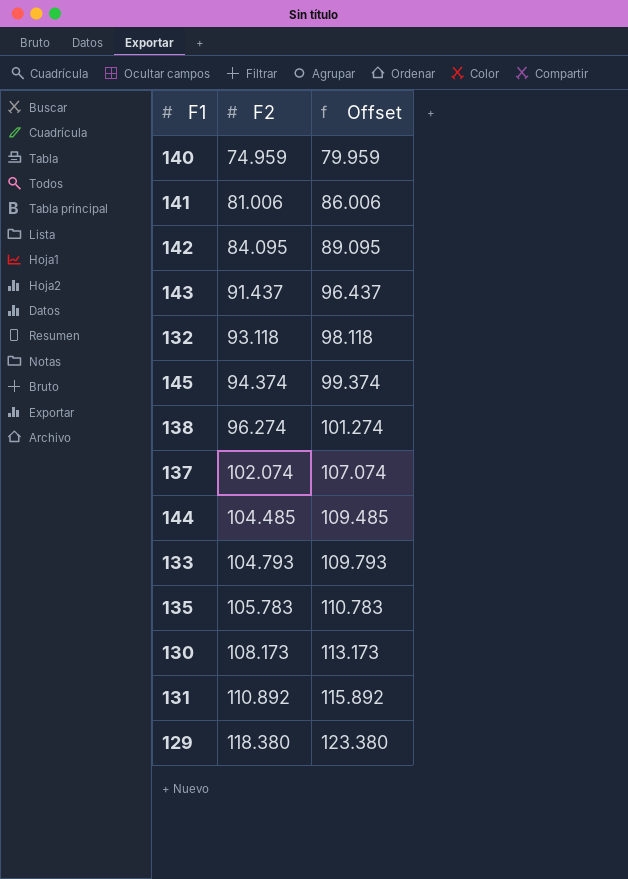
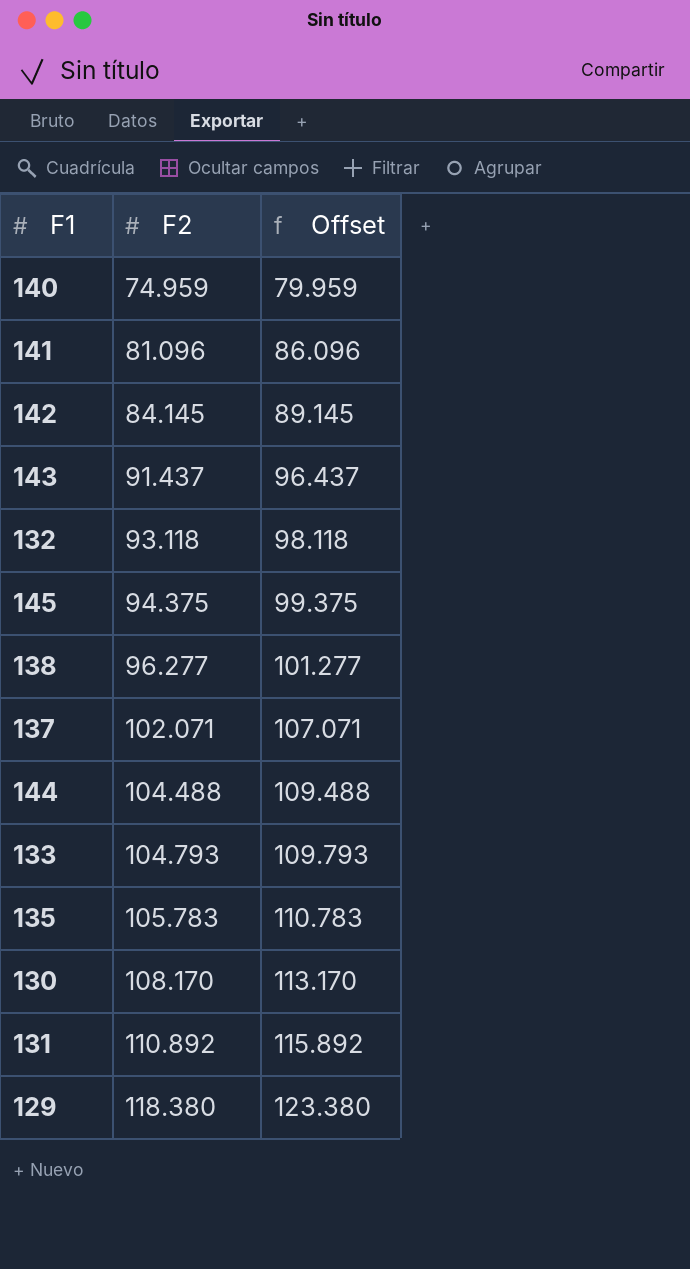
141 | F2: 81.006 -> 81.096
141 | Offset: 86.006 -> 86.096
142 | F2: 84.095 -> 84.145
142 | Offset: 89.095 -> 89.145
145 | F2: 94.374 -> 94.375
145 | Offset: 99.374 -> 99.375
138 | F2: 96.274 -> 96.277
138 | Offset: 101.274 -> 101.277
137 | F2: 102.074 -> 102.071
137 | Offset: 107.074 -> 107.071
144 | F2: 104.485 -> 104.488
144 | Offset: 109.485 -> 109.488
130 | F2: 108.173 -> 108.170
130 | Offset: 113.173 -> 113.170

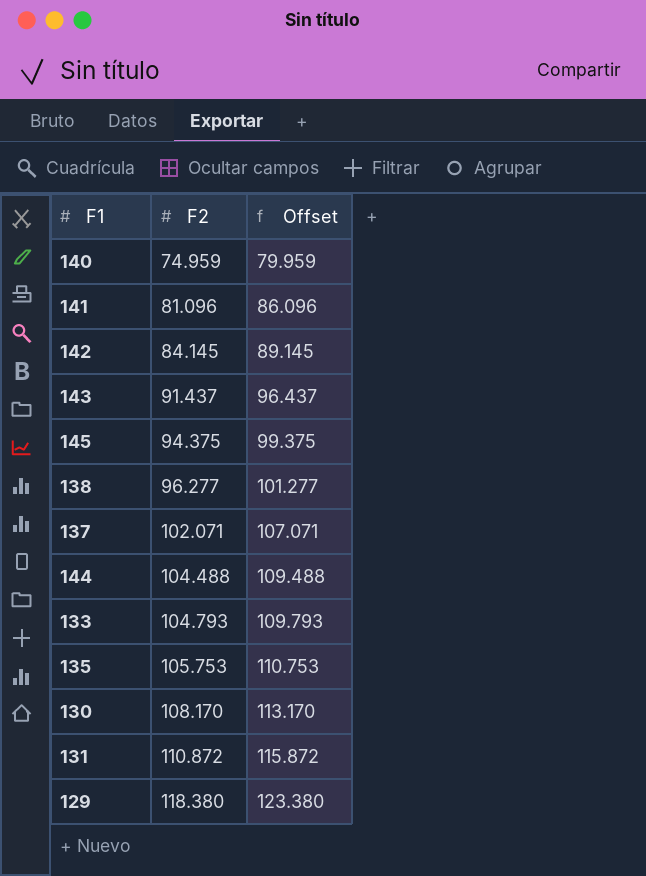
row 132: 93.118 | 98.118 -> none
135 | F2: 105.783 -> 105.753
135 | Offset: 110.783 -> 110.753
131 | F2: 110.892 -> 110.872
131 | Offset: 115.892 -> 115.872

